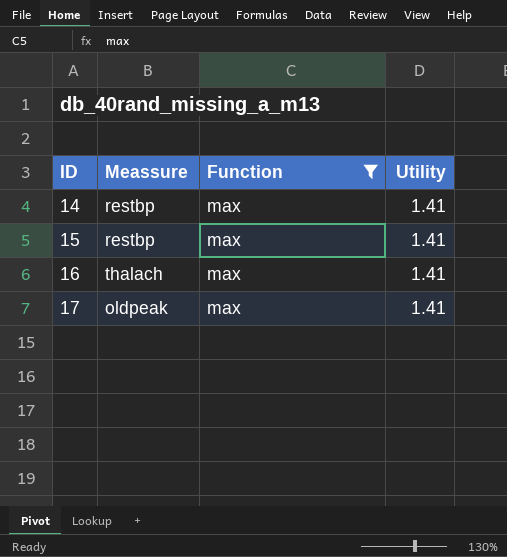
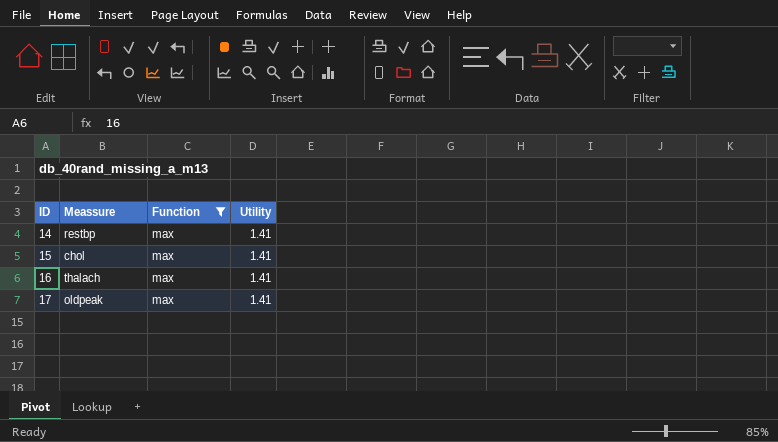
15 | Meassure: restbp -> chol

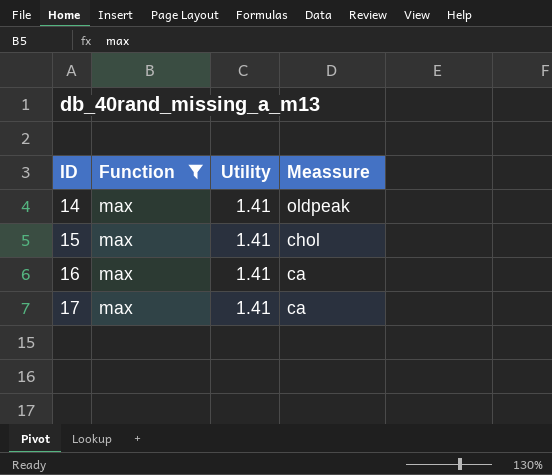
column Meassure | position: 2 -> 4
14 | Meassure: restbp -> oldpeak
16 | Meassure: thalach -> ca
17 | Meassure: oldpeak -> ca

